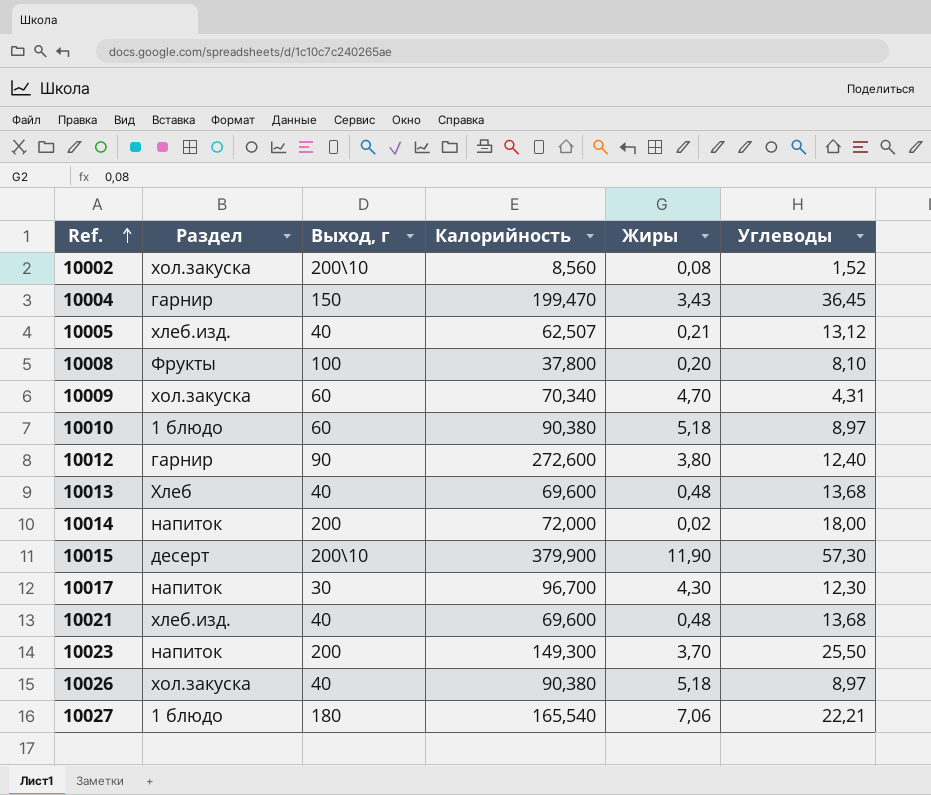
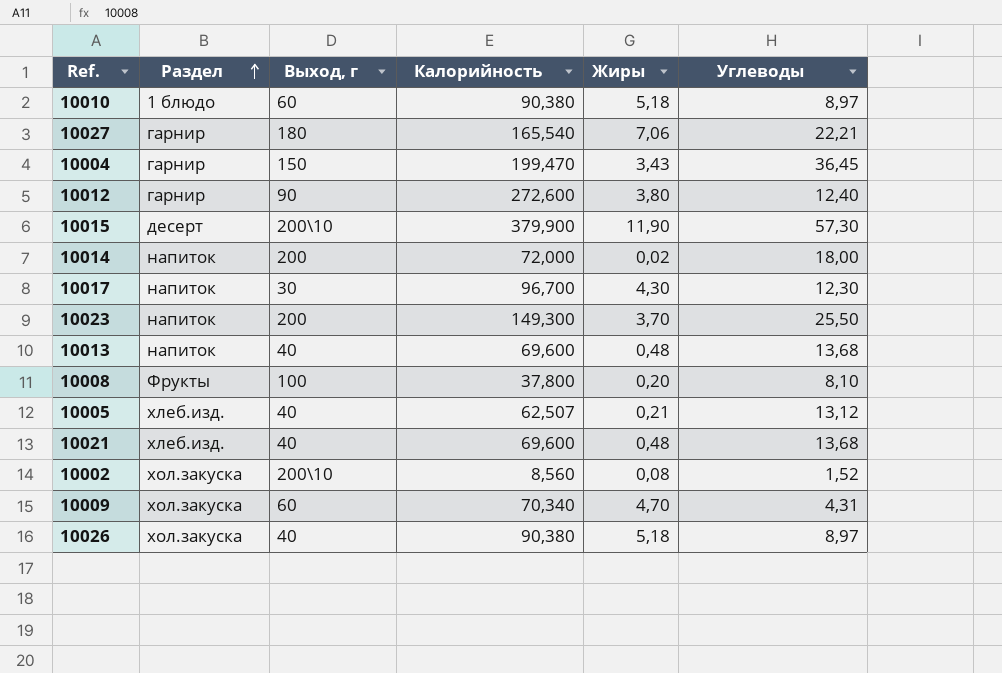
row order: Ref. ascending -> Раздел ascending
10027 | Раздел: 1 блюдо -> гарнир
10013 | Раздел: Хлеб -> напиток

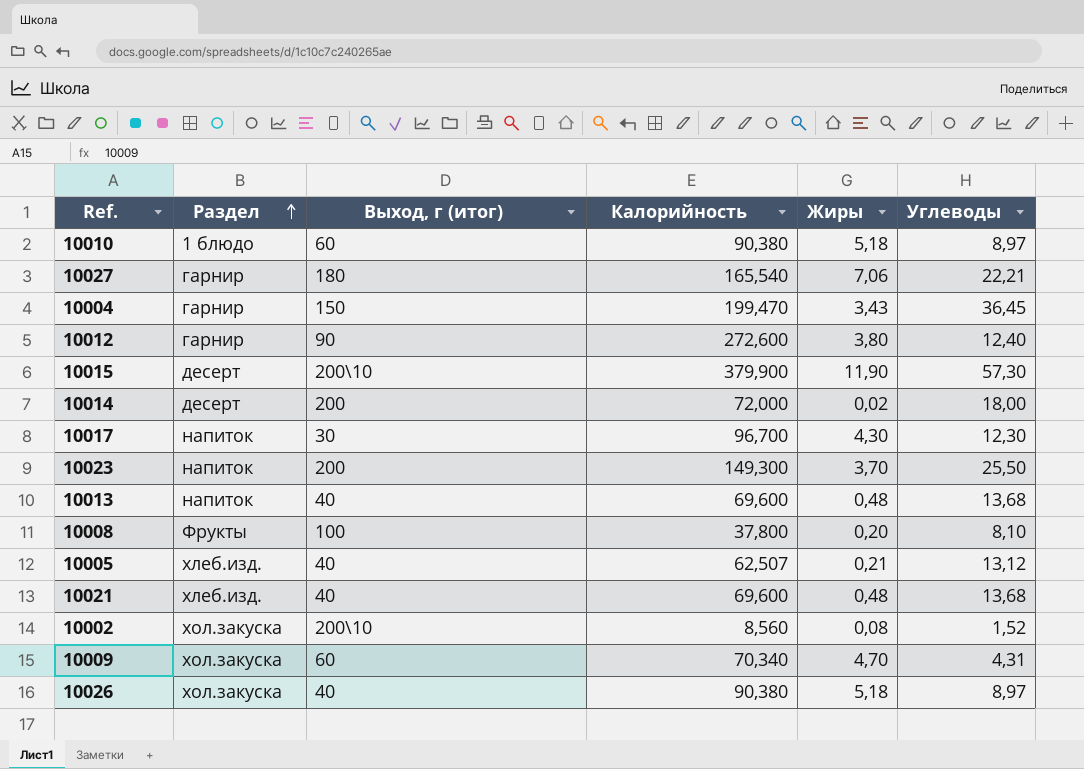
column name: Выход, г -> Выход, г (итог)
10014 | Раздел: напиток -> десерт

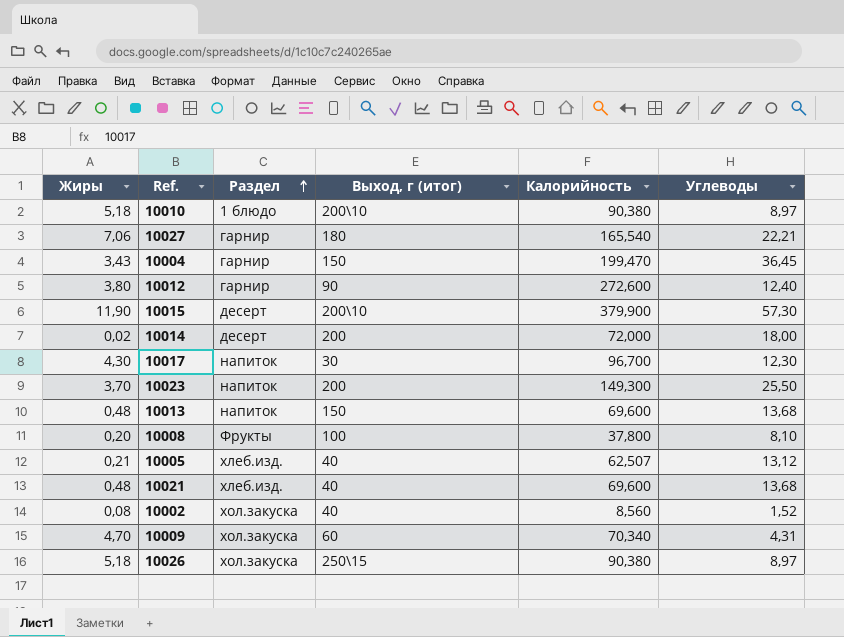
column Жиры | position: 5 -> 1
10010 | Выход, г (итог): 60 -> 200\10
10013 | Выход, г (итог): 40 -> 150
10002 | Выход, г (итог): 200\10 -> 40
10026 | Выход, г (итог): 40 -> 250\15

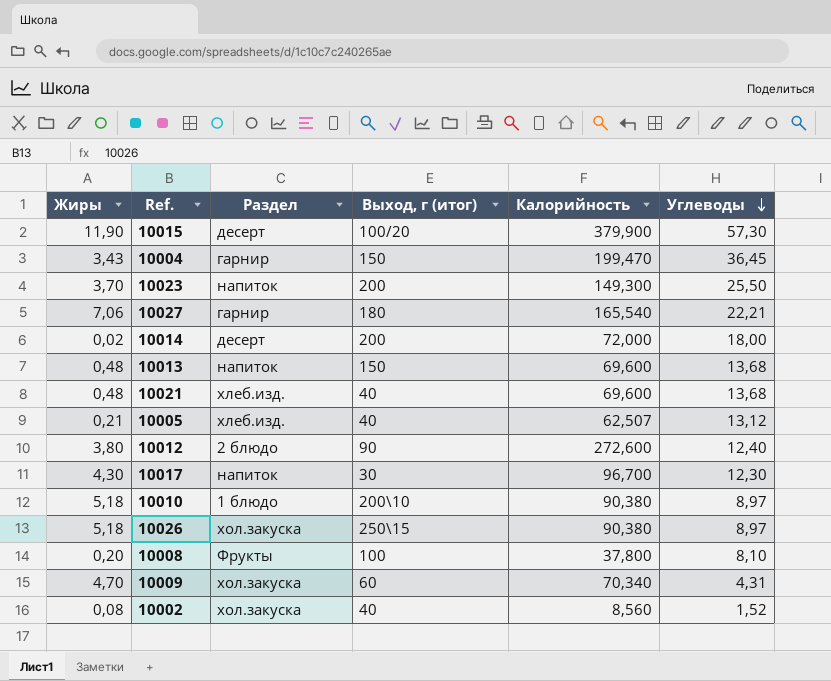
row order: Раздел ascending -> Углеводы descending
10015 | Выход, г (итог): 200\10 -> 100/20
10012 | Раздел: гарнир -> 2 блюдо

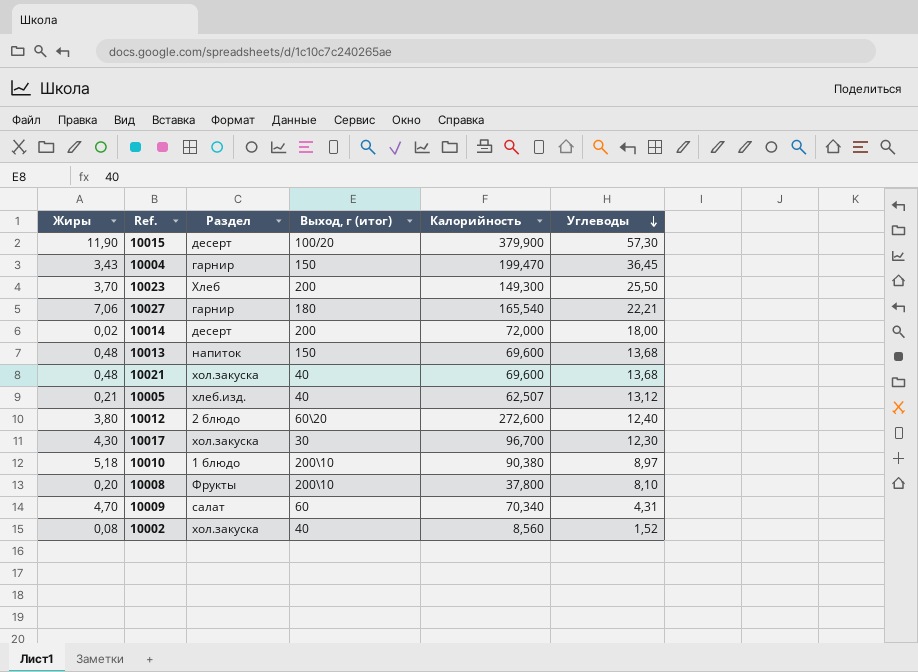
row 10026: 5,18 | хол.закуска | 250\15 | 90,380 | 8,97 -> none
10023 | Раздел: напиток -> Хлеб
10021 | Раздел: хлеб.изд. -> хол.закуска
10012 | Выход, г (итог): 90 -> 60\20
10017 | Раздел: напиток -> хол.закуска
10008 | Выход, г (итог): 100 -> 200\10
10009 | Раздел: хол.закуска -> салат

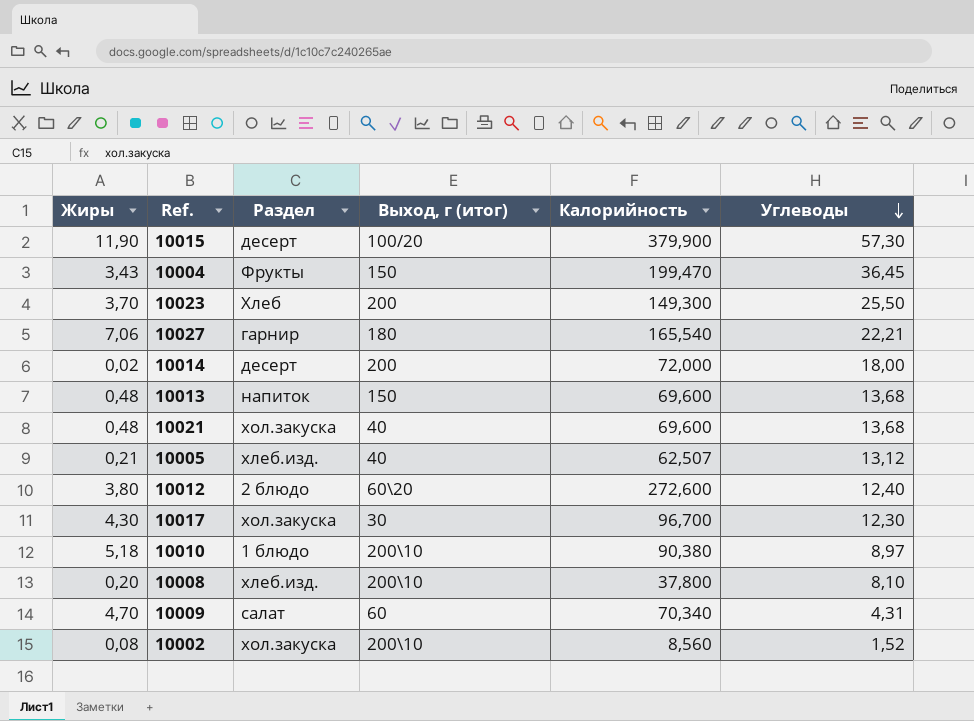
10004 | Раздел: гарнир -> Фрукты
10008 | Раздел: Фрукты -> хлеб.изд.
10002 | Выход, г (итог): 40 -> 200\10

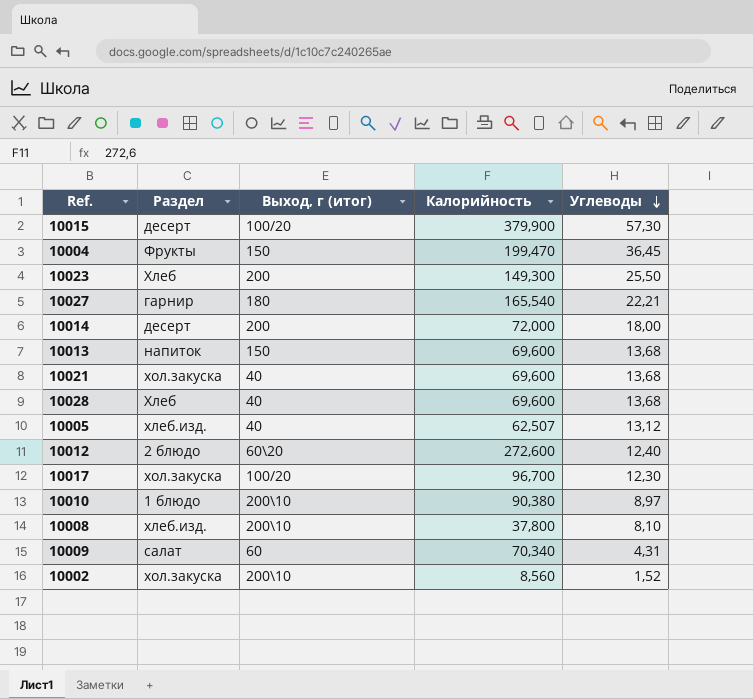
column Жиры | position: 1 -> none
row 10028: none -> Хлеб | 40 | 69,600 | 13,68
10017 | Выход, г (итог): 30 -> 100/20

